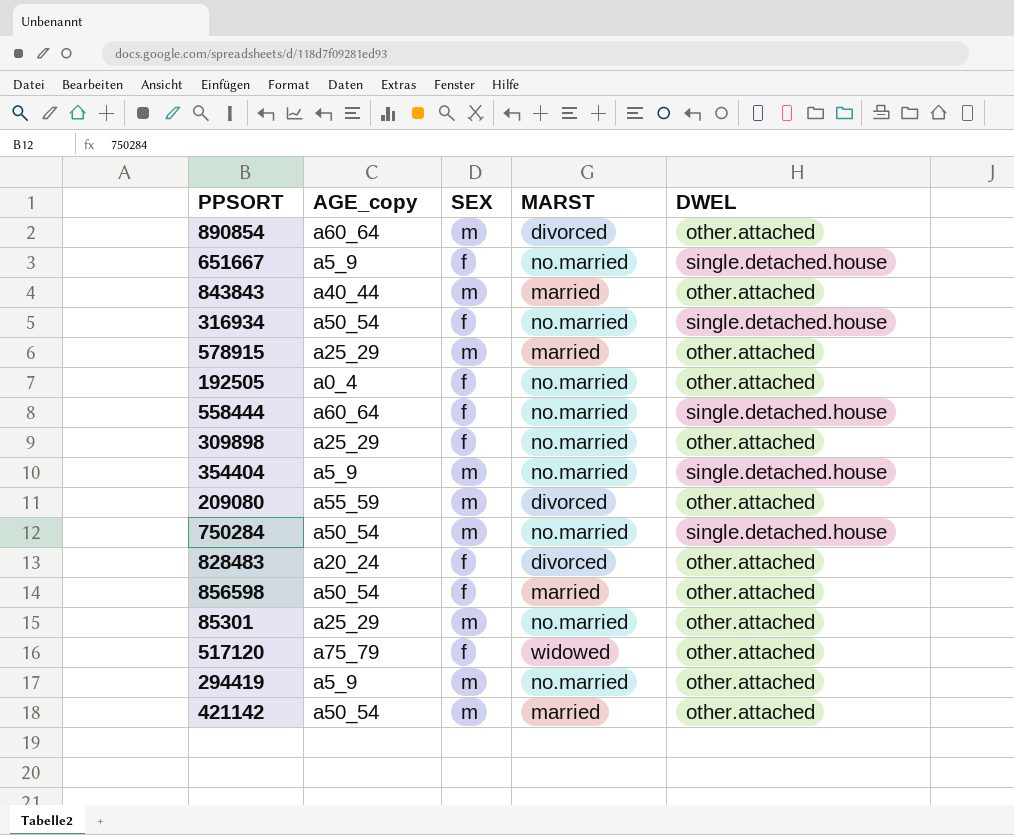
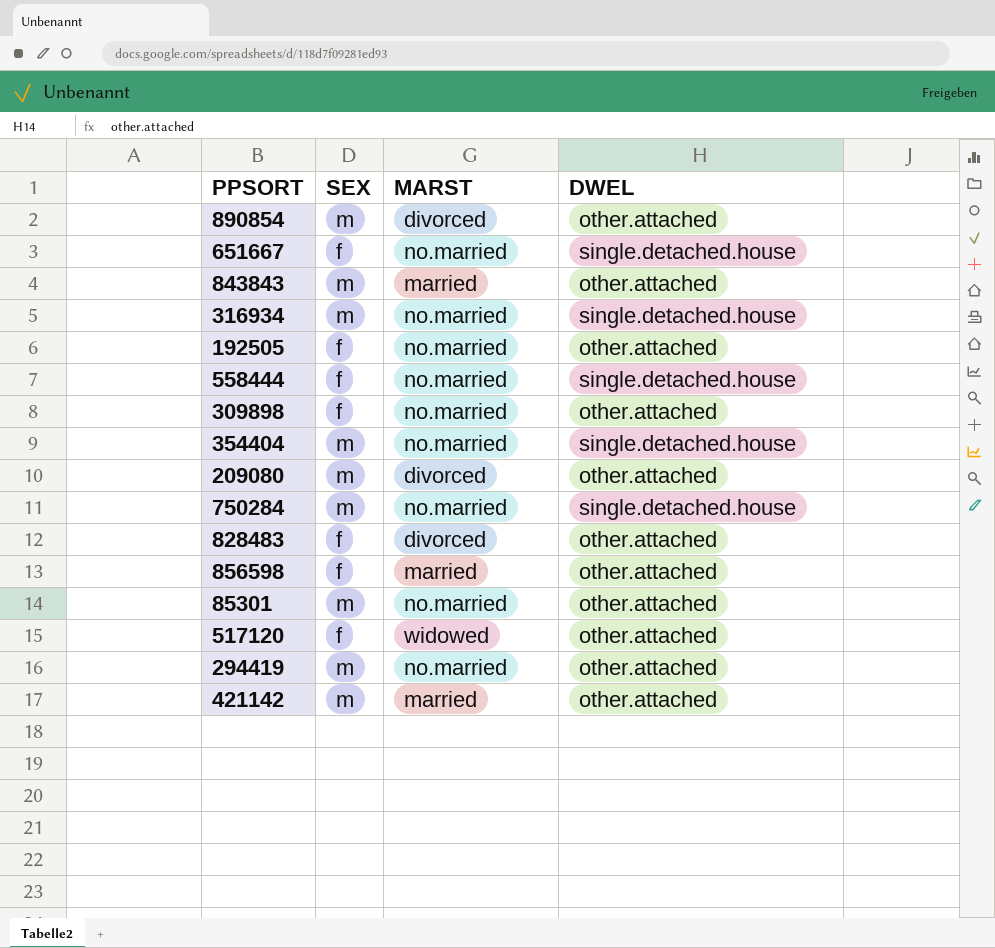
column AGE_copy | position: 2 -> none
row 578915: a25_29 | m | married | other.attached -> none
316934 | SEX: f -> m

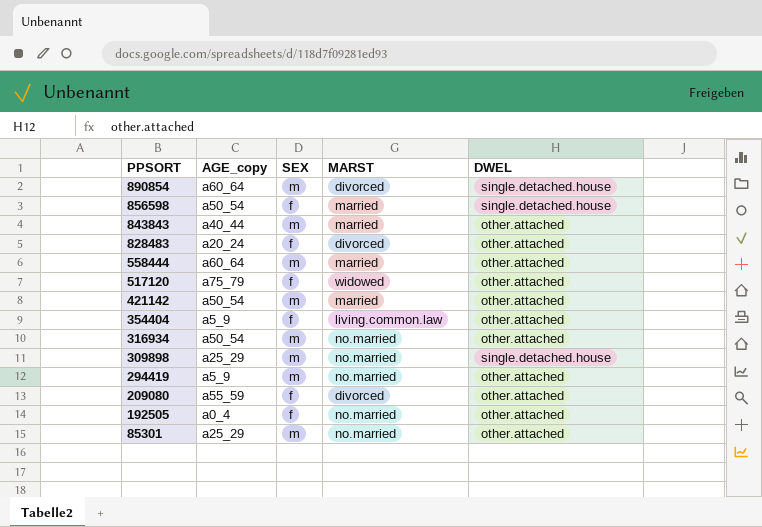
row order: none -> PPSORT descending
column AGE_copy | position: none -> 2
row 651667: f | no.married | single.detached.house -> none
row 750284: m | no.married | single.detached.house -> none
890854 | DWEL: other.attached -> single.detached.house
856598 | DWEL: other.attached -> single.detached.house
558444 | SEX: f -> m
558444 | MARST: no.married -> married
558444 | DWEL: single.detached.house -> other.attached
354404 | SEX: m -> f
354404 | MARST: no.married -> living.common.law
354404 | DWEL: single.detached.house -> other.attached
316934 | DWEL: single.detached.house -> other.attached
309898 | SEX: f -> m
309898 | DWEL: other.attached -> single.detached.house
209080 | SEX: m -> f

